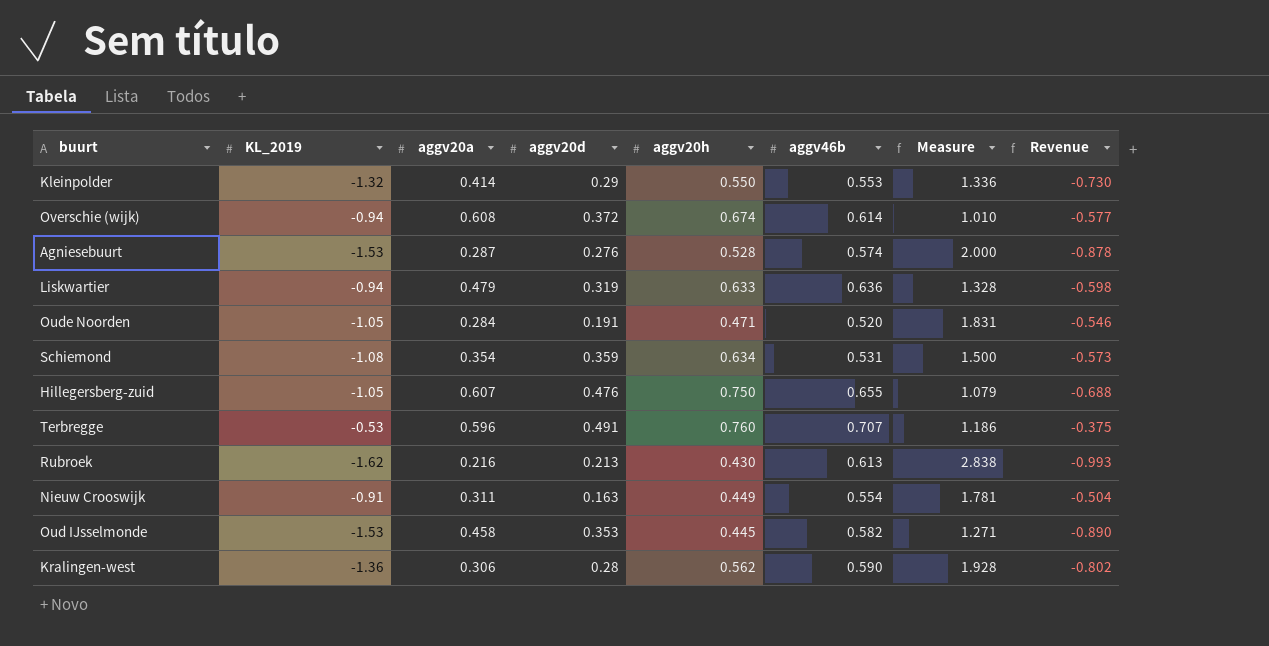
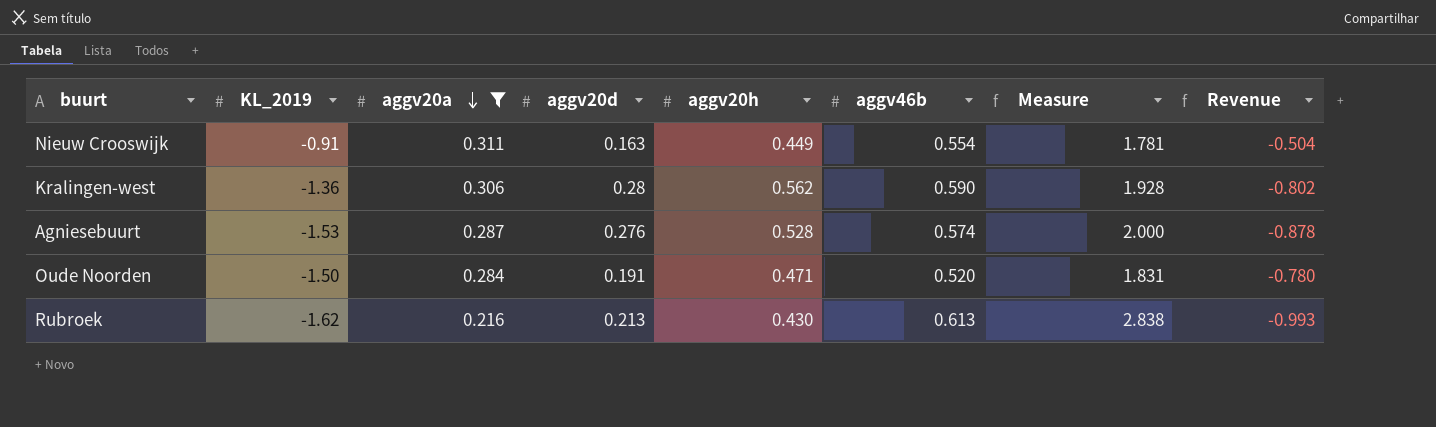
filter: none -> aggv20a <= 0.311
row order: none -> aggv20a descending
Oude Noorden | KL_2019: -1.05 -> -1.50
Oude Noorden | Revenue: -0.546 -> -0.780

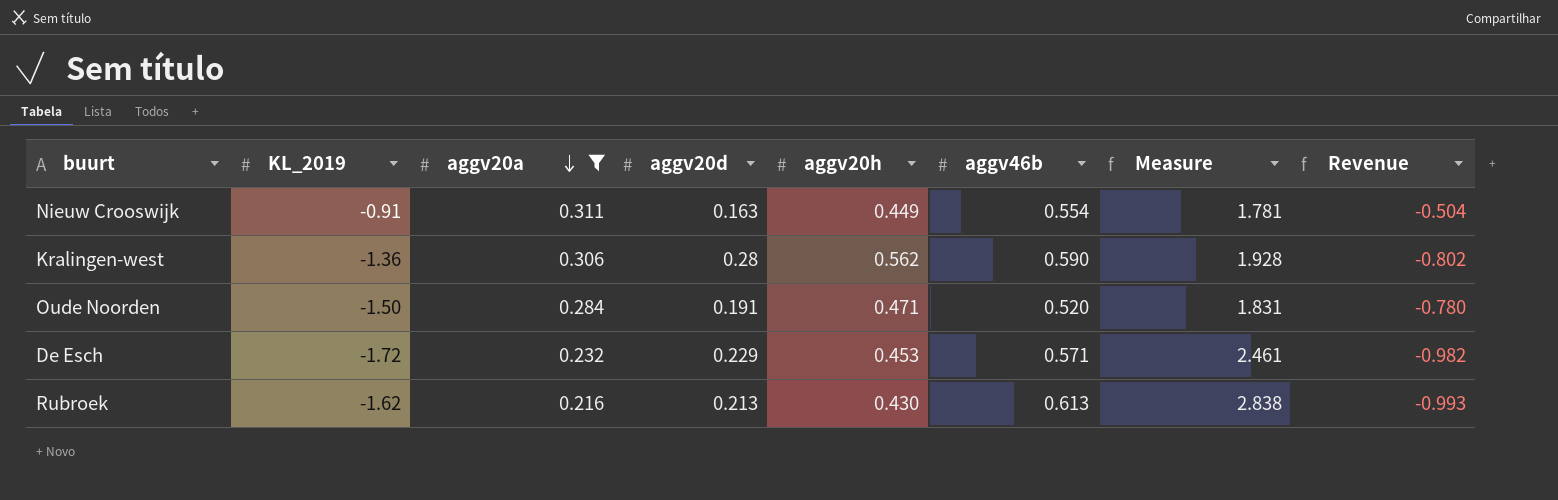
row Agniesebuurt: -1.53 | 0.287 | 0.276 | 0.528 | 0.574 | 2.000 | -0.878 -> none
row De Esch: none -> -1.72 | 0.232 | 0.229 | 0.453 | 0.571 | 2.461 | -0.982

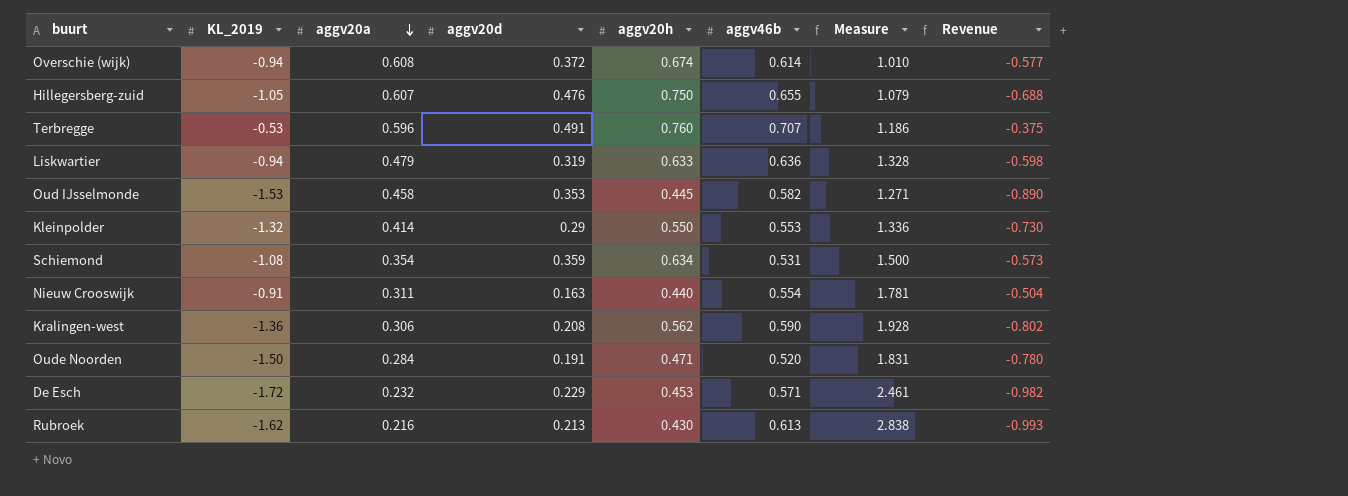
filter: aggv20a <= 0.311 -> none
Nieuw Crooswijk | aggv20h: 0.449 -> 0.440
Kralingen-west | aggv20d: 0.28 -> 0.208

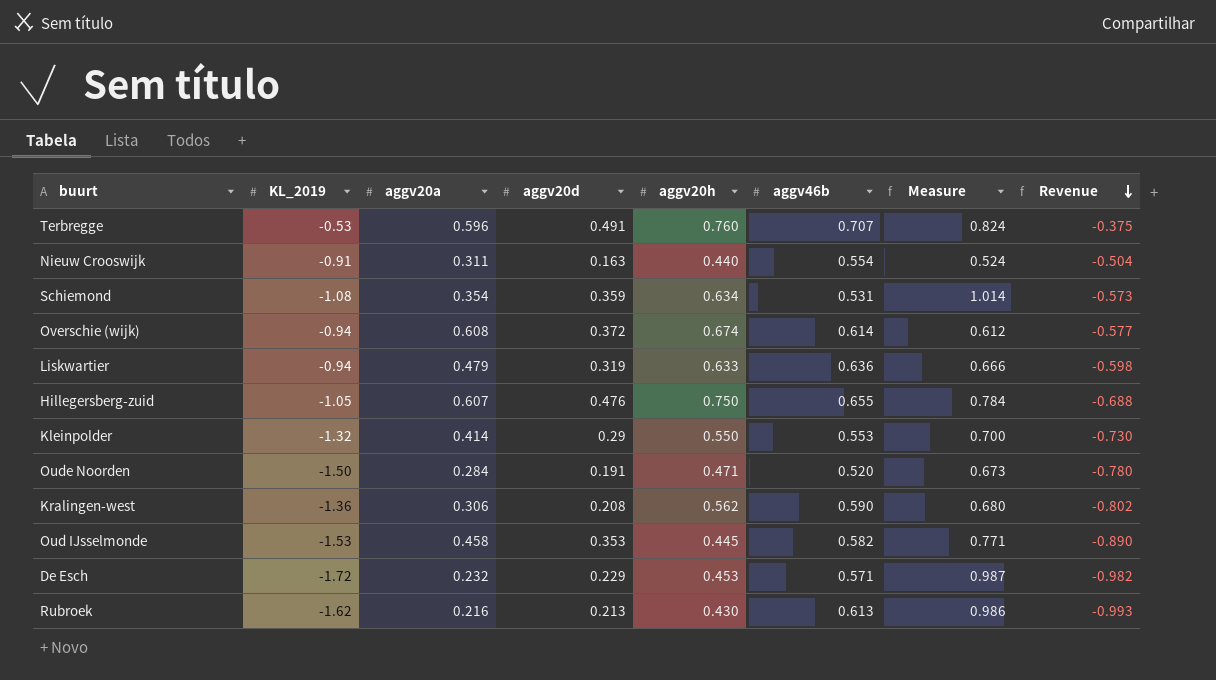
row order: aggv20a descending -> Revenue descending
column Measure | formula: [aggv46b] / [aggv20a] -> [aggv20d] / [aggv20a]

